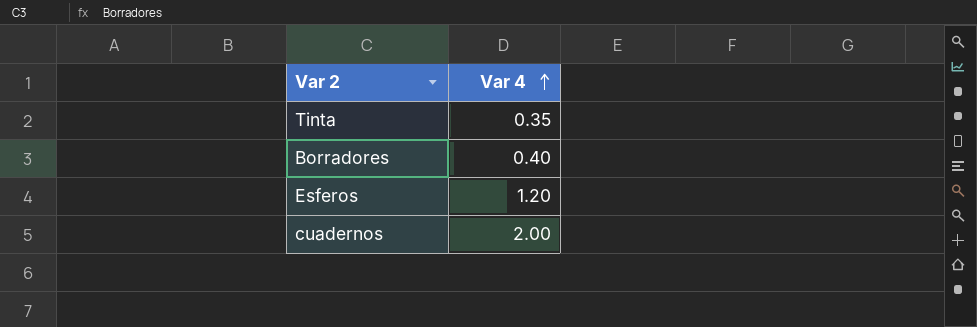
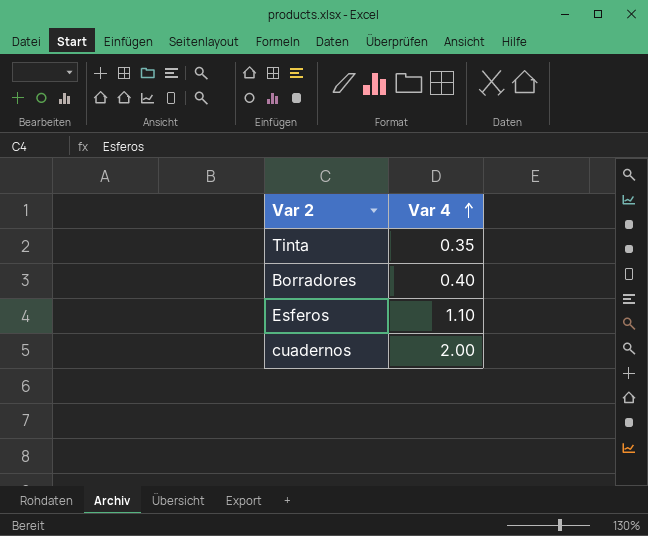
Esferos | Var 4: 1.20 -> 1.10

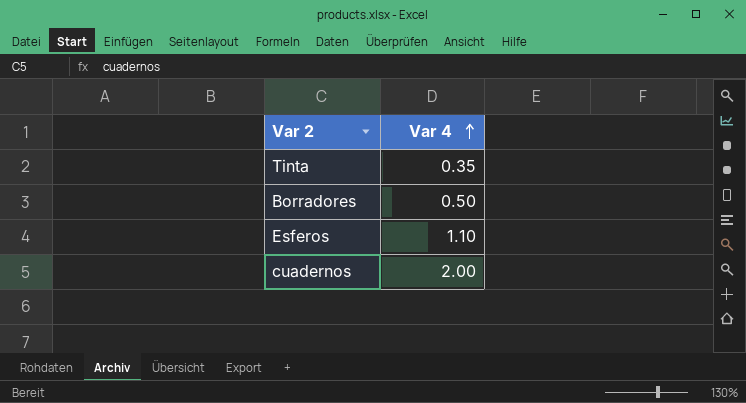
Borradores | Var 4: 0.40 -> 0.50

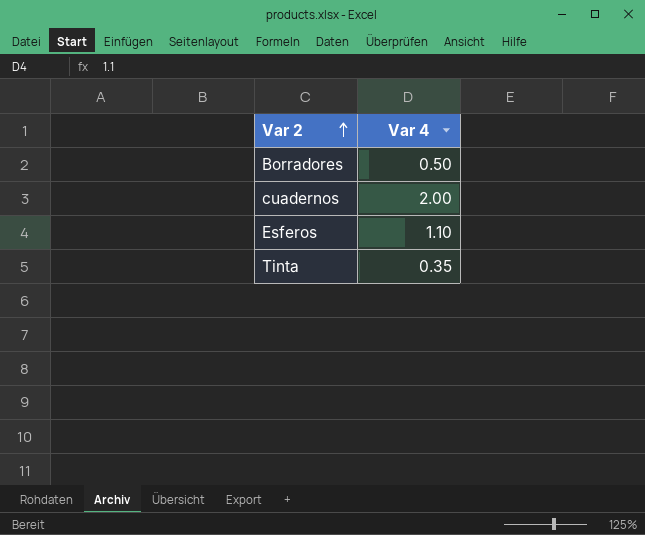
row order: Var 4 ascending -> Var 2 ascending

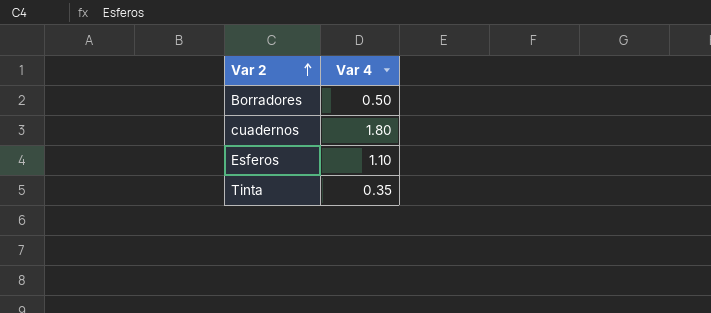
cuadernos | Var 4: 2.00 -> 1.80

